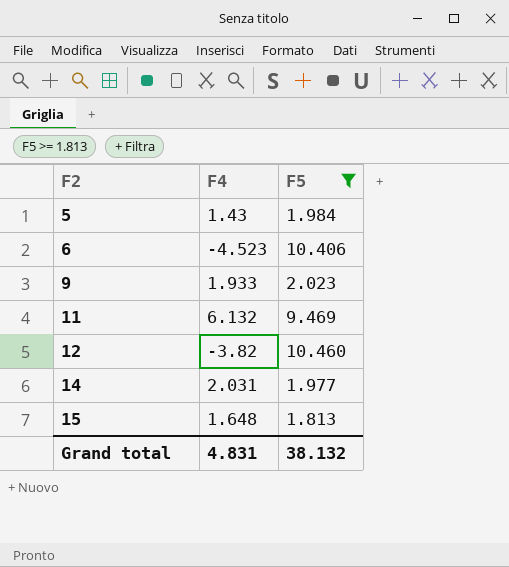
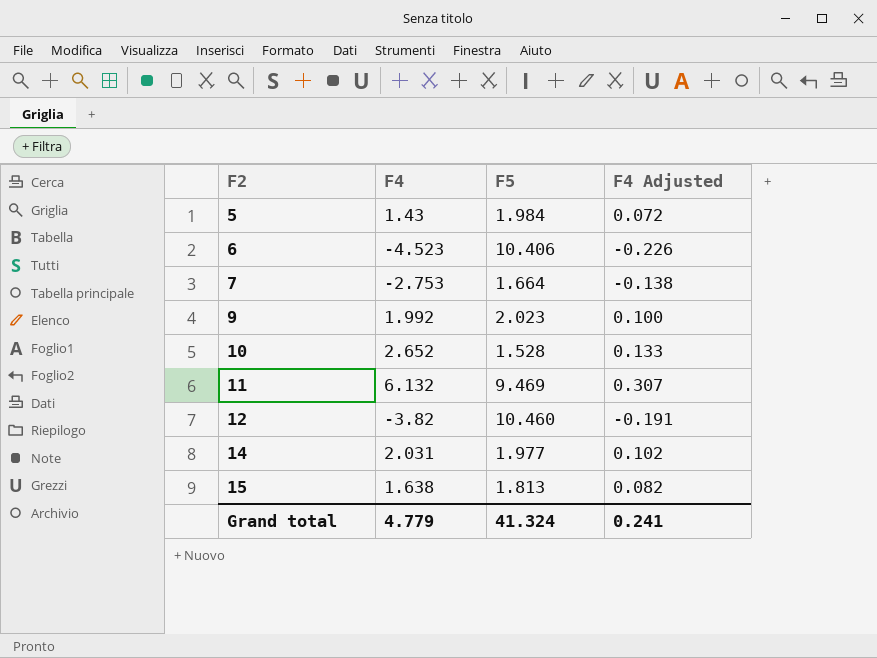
filter: F5 >= 1.813 -> none
column F4 Adjusted | formula: none -> [F4] * 0.05
9 | F4: 1.933 -> 1.992
15 | F4: 1.648 -> 1.638
Grand total | F4: 4.831 -> 4.779
Grand total | F5: 38.132 -> 41.324

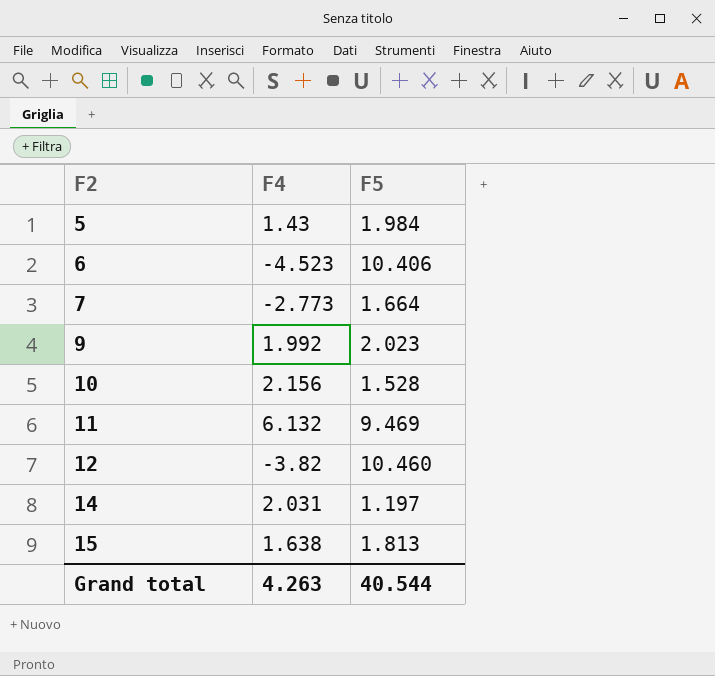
column F4 Adjusted | formula: [F4] * 0.05 -> none
7 | F4: -2.753 -> -2.773
10 | F4: 2.652 -> 2.156
14 | F5: 1.977 -> 1.197
Grand total | F4: 4.779 -> 4.263
Grand total | F5: 41.324 -> 40.544

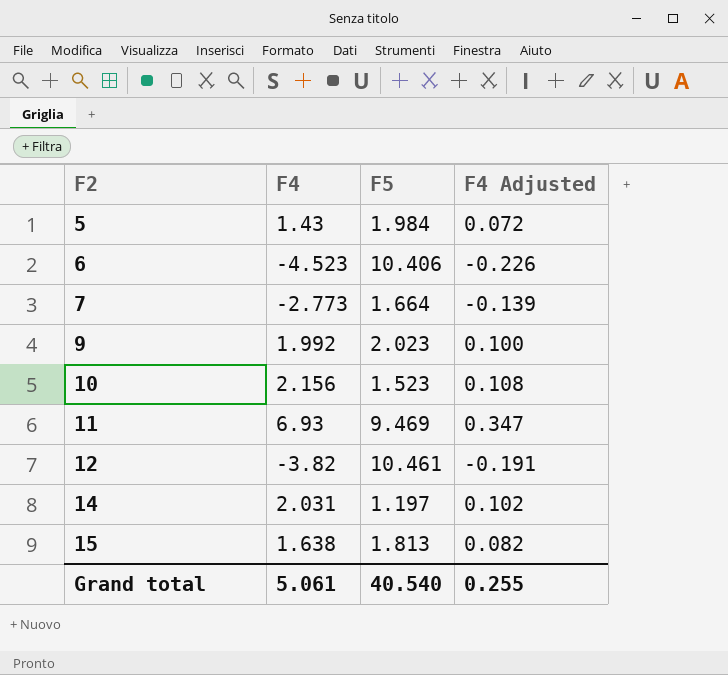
column F4 Adjusted | formula: none -> [F4] * 0.05
10 | F5: 1.528 -> 1.523
11 | F4: 6.132 -> 6.93
12 | F5: 10.460 -> 10.461
Grand total | F4: 4.263 -> 5.061
Grand total | F5: 40.544 -> 40.540

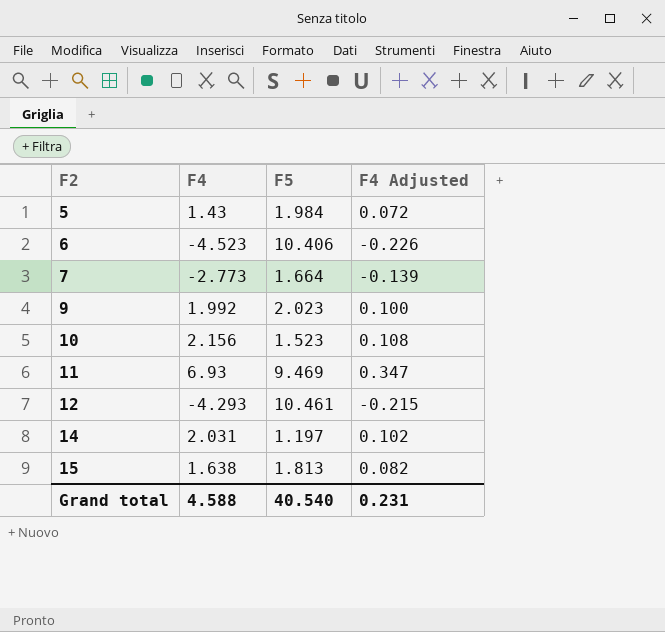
12 | F4: -3.82 -> -4.293
12 | F4 Adjusted: -0.191 -> -0.215
Grand total | F4: 5.061 -> 4.588
Grand total | F4 Adjusted: 0.255 -> 0.231

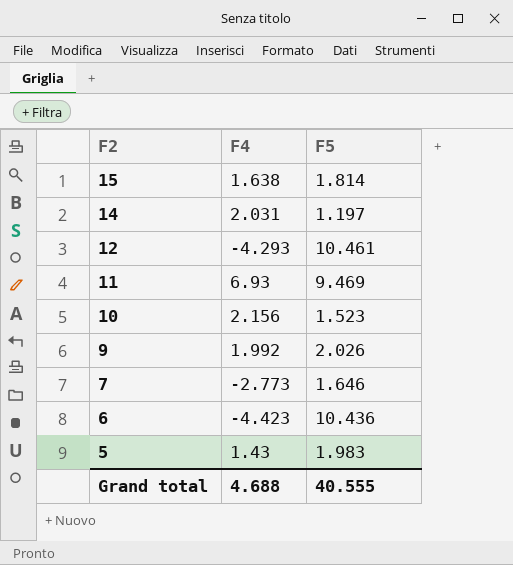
row order: F2 ascending -> F2 descending
column F4 Adjusted | formula: [F4] * 0.05 -> none
15 | F5: 1.813 -> 1.814
9 | F5: 2.023 -> 2.026
7 | F5: 1.664 -> 1.646
6 | F4: -4.523 -> -4.423
6 | F5: 10.406 -> 10.436
5 | F5: 1.984 -> 1.983
Grand total | F4: 4.588 -> 4.688
Grand total | F5: 40.540 -> 40.555

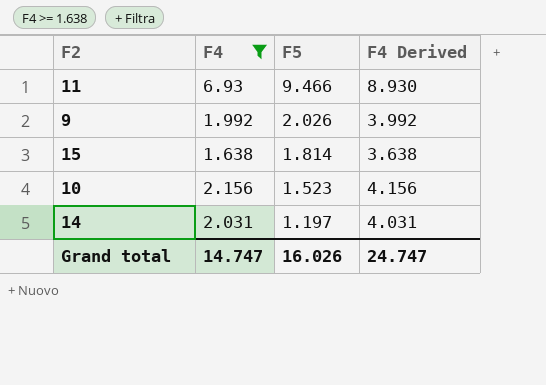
filter: none -> F4 >= 1.638
row order: F2 descending -> F5 descending
column F4 Derived | formula: none -> [F4] + 2
11 | F5: 9.469 -> 9.466
Grand total | F4: 4.688 -> 14.747
Grand total | F5: 40.555 -> 16.026

